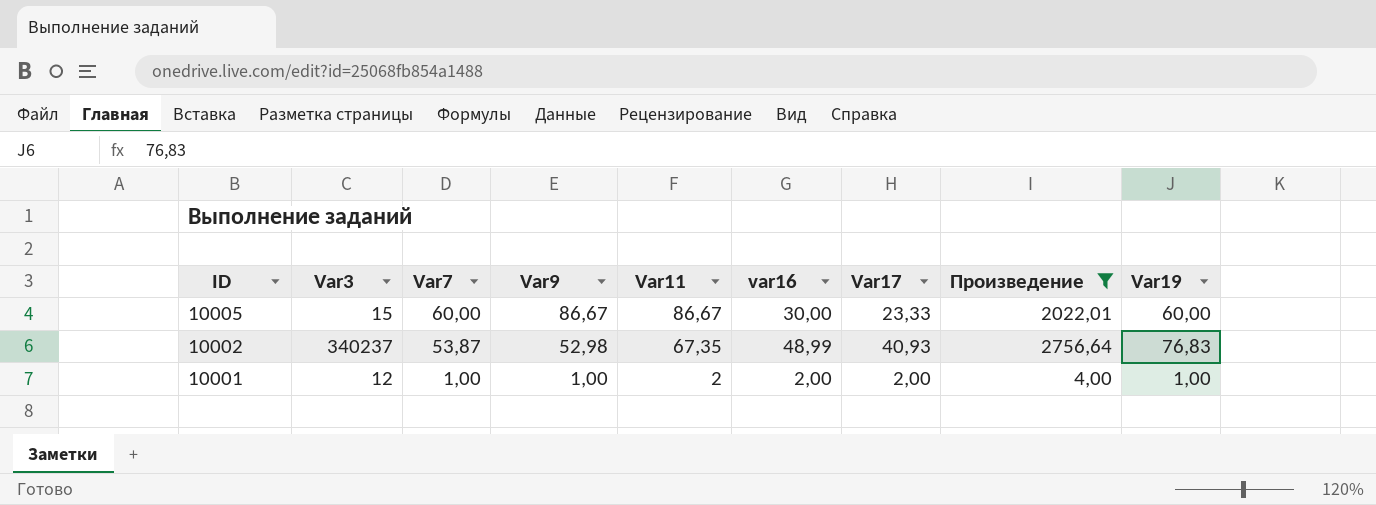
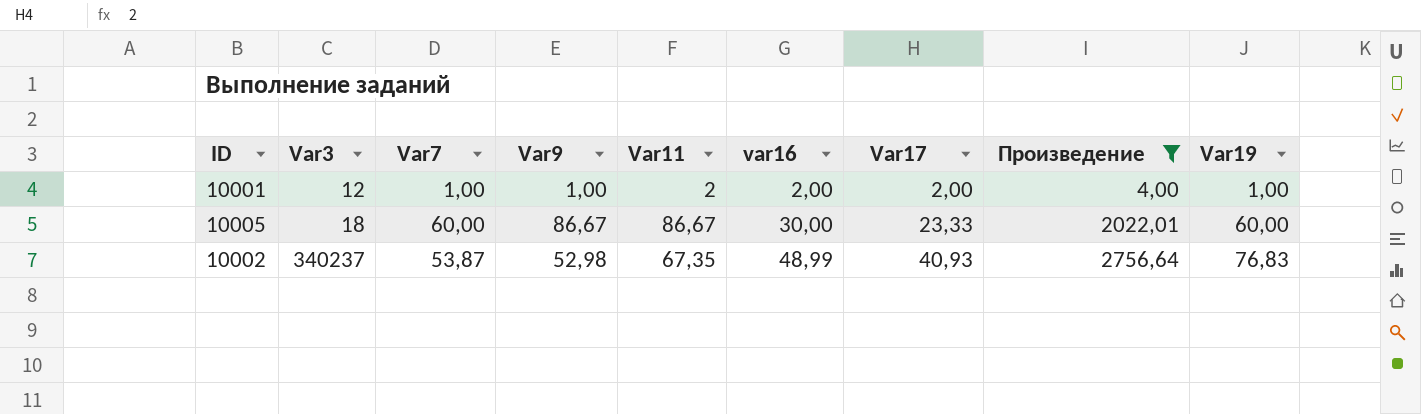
row order: ID descending -> Var3 ascending
10005 | Var3: 15 -> 18

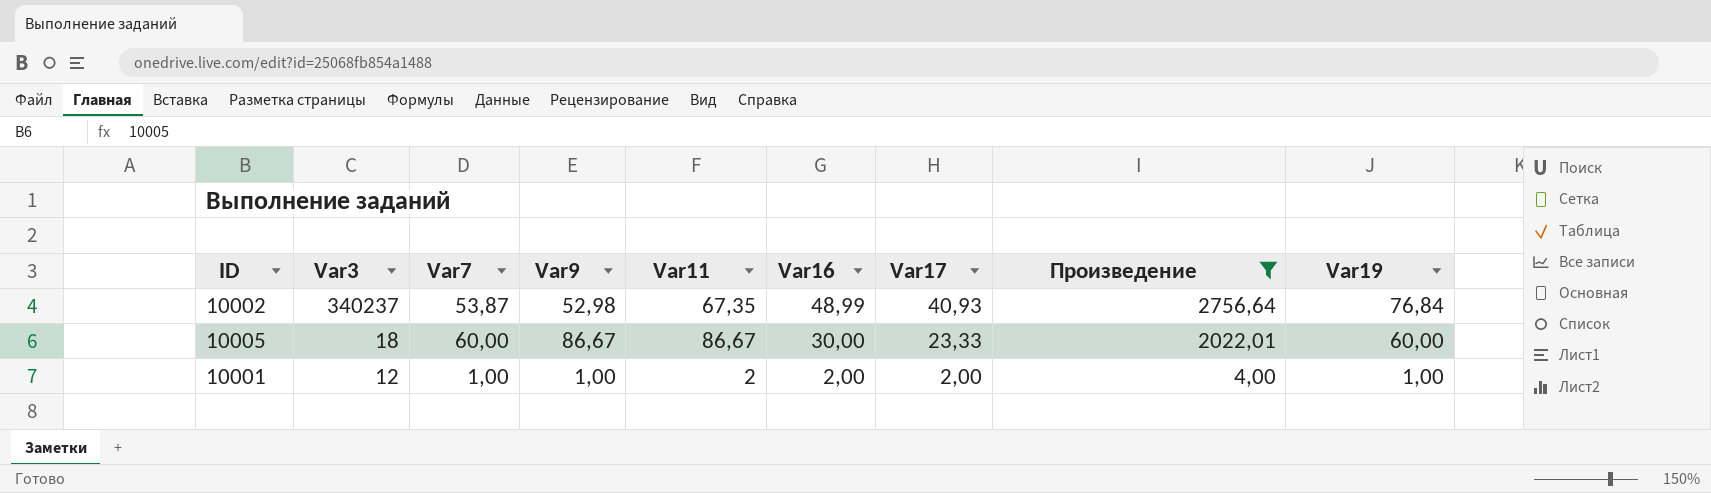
row order: Var3 ascending -> Var3 descending
column name: var16 -> Var16
10002 | Var19: 76,83 -> 76,84

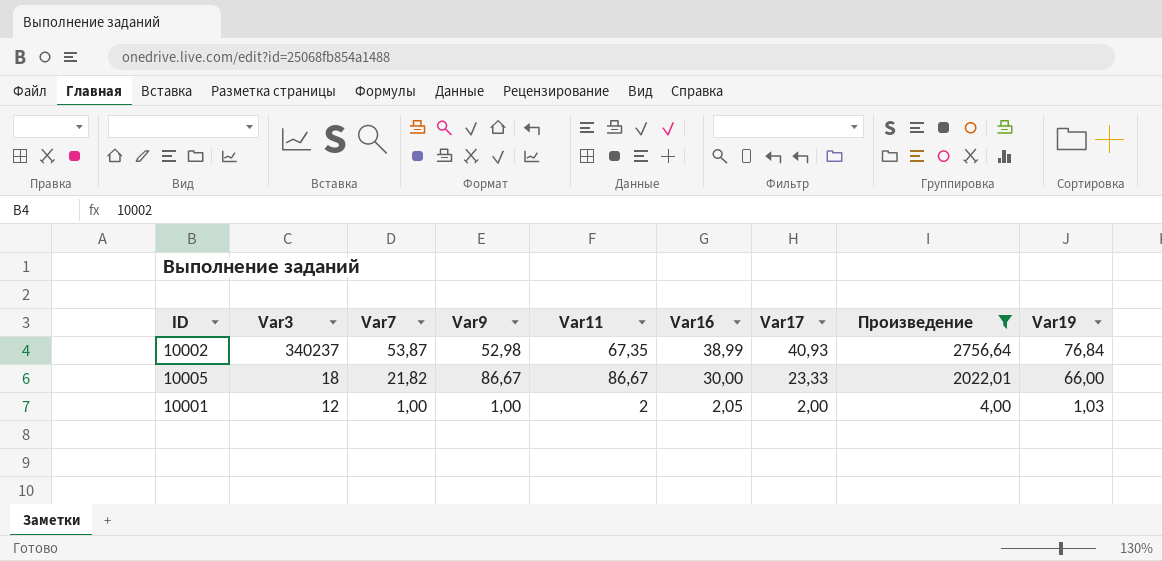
10002 | Var16: 48,99 -> 38,99
10005 | Var7: 60,00 -> 21,82
10005 | Var19: 60,00 -> 66,00
10001 | Var16: 2,00 -> 2,05
10001 | Var19: 1,00 -> 1,03

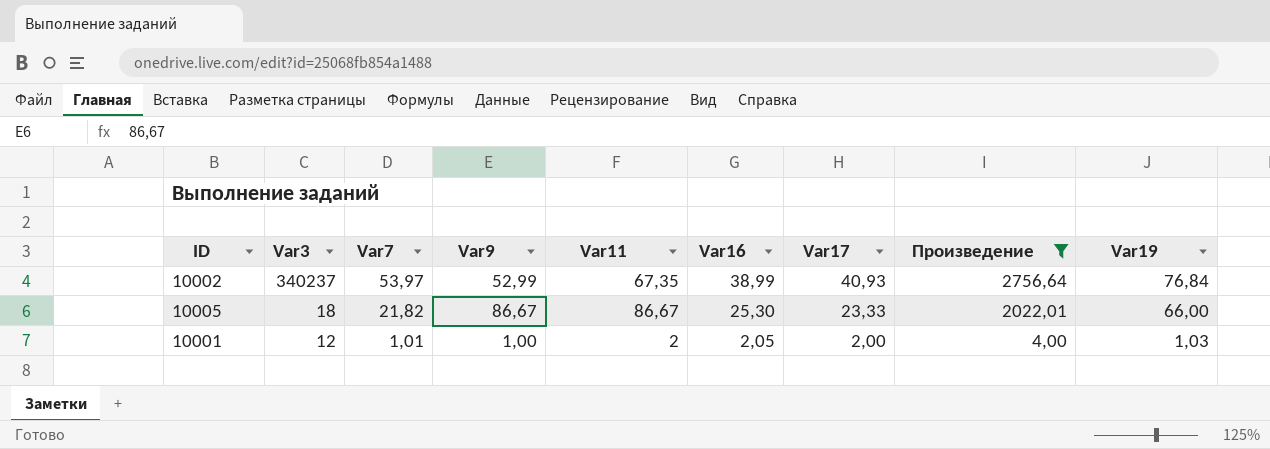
10002 | Var7: 53,87 -> 53,97
10002 | Var9: 52,98 -> 52,99
10005 | Var16: 30,00 -> 25,30
10001 | Var7: 1,00 -> 1,01

